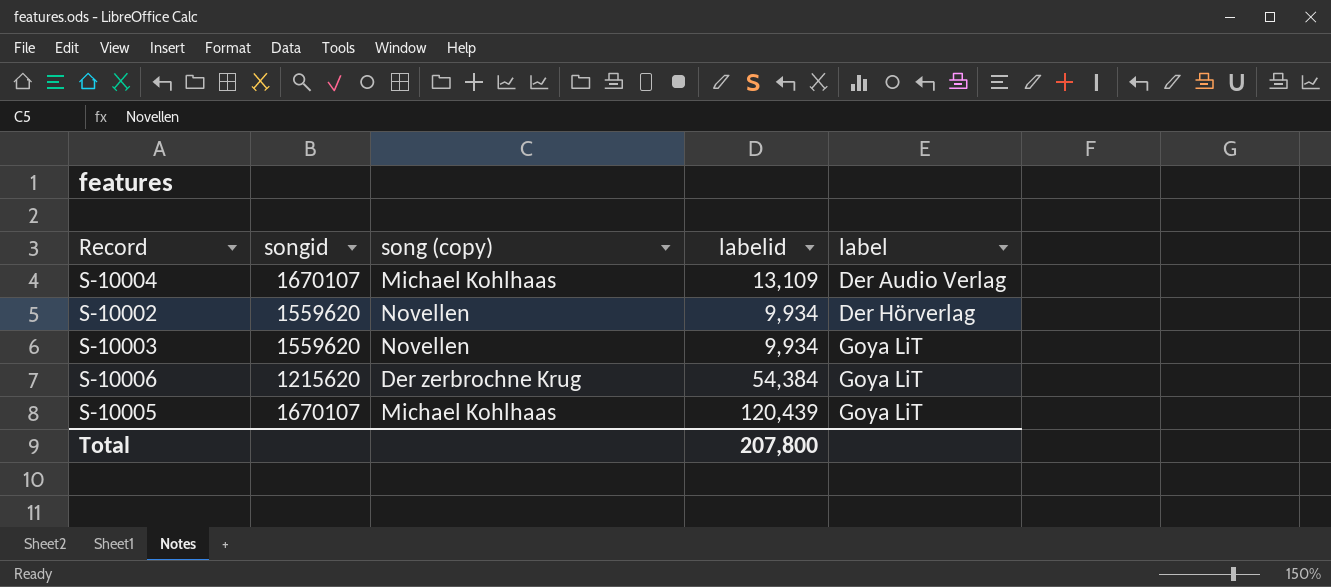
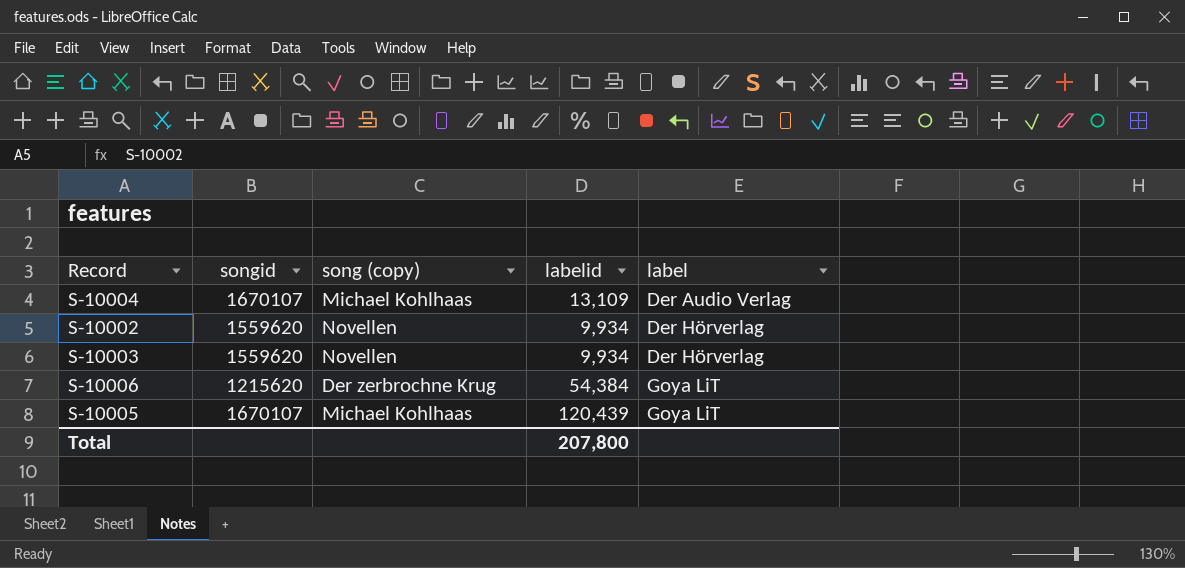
S-10003 | label: Goya LiT -> Der Hörverlag

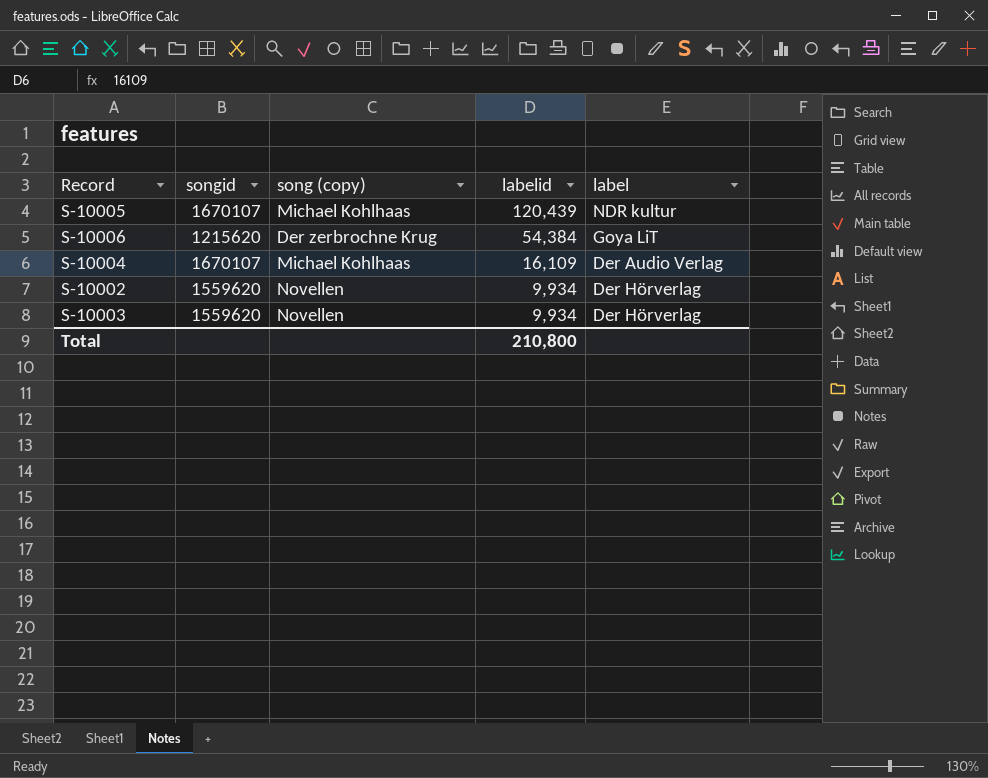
row order: label ascending -> labelid descending
S-10005 | label: Goya LiT -> NDR kultur
S-10004 | labelid: 13,109 -> 16,109
Total | labelid: 207,800 -> 210,800

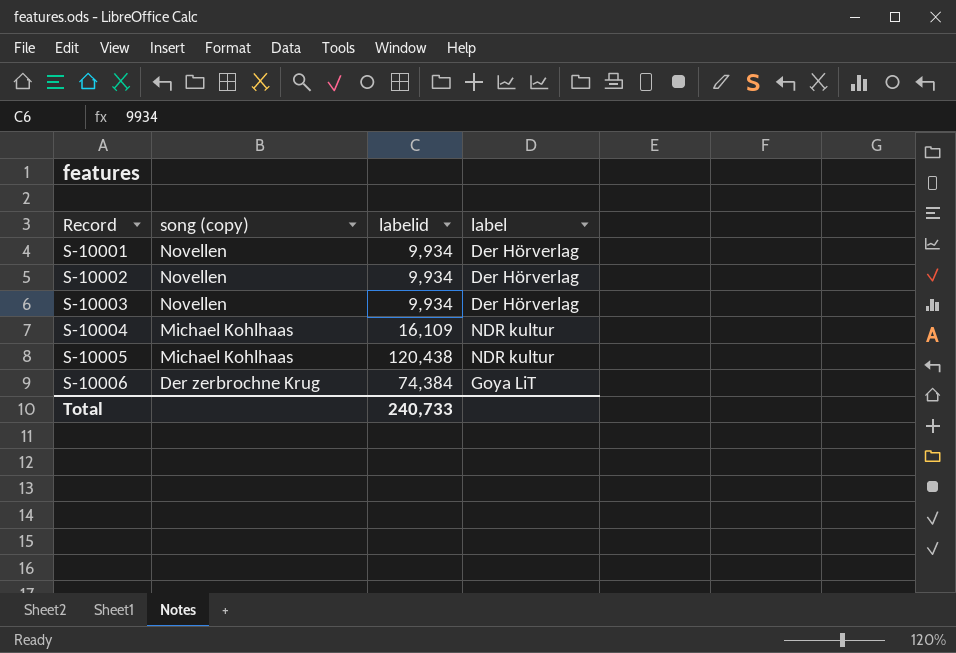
row order: labelid descending -> Record ascending
column songid | position: 2 -> none
row S-10001: none -> Novellen | 9,934 | Der Hörverlag
S-10004 | label: Der Audio Verlag -> NDR kultur
S-10005 | labelid: 120,439 -> 120,438
S-10006 | labelid: 54,384 -> 74,384
Total | labelid: 210,800 -> 240,733

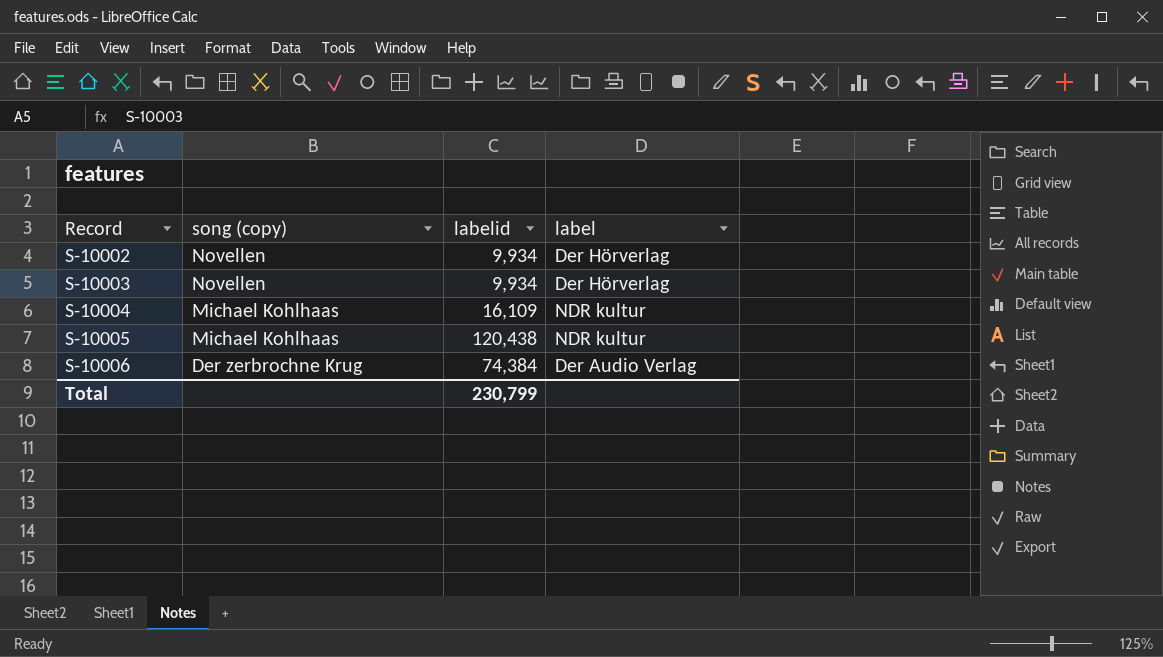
row S-10001: Novellen | 9,934 | Der Hörverlag -> none
S-10006 | label: Goya LiT -> Der Audio Verlag
Total | labelid: 240,733 -> 230,799

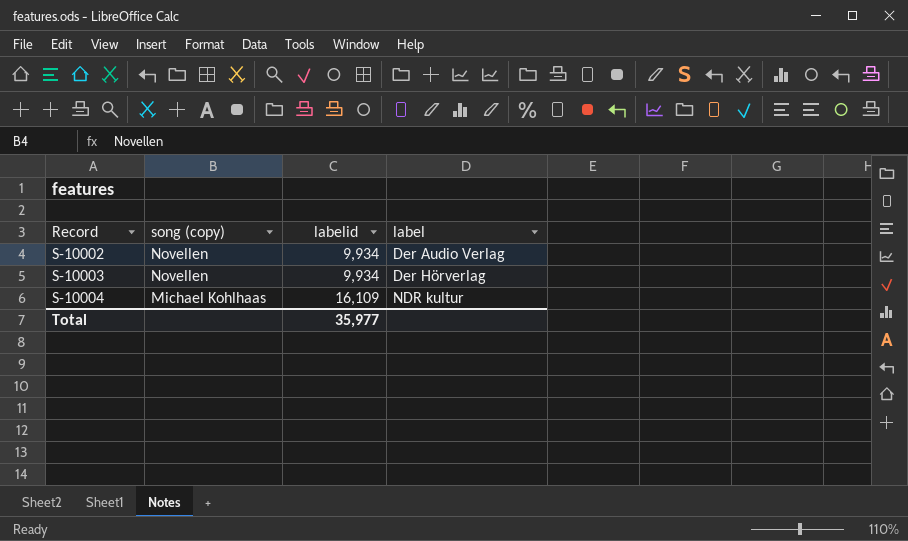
row S-10005: Michael Kohlhaas | 120,438 | NDR kultur -> none
row S-10006: Der zerbrochne Krug | 74,384 | Der Audio Verlag -> none
S-10002 | label: Der Hörverlag -> Der Audio Verlag
Total | labelid: 230,799 -> 35,977

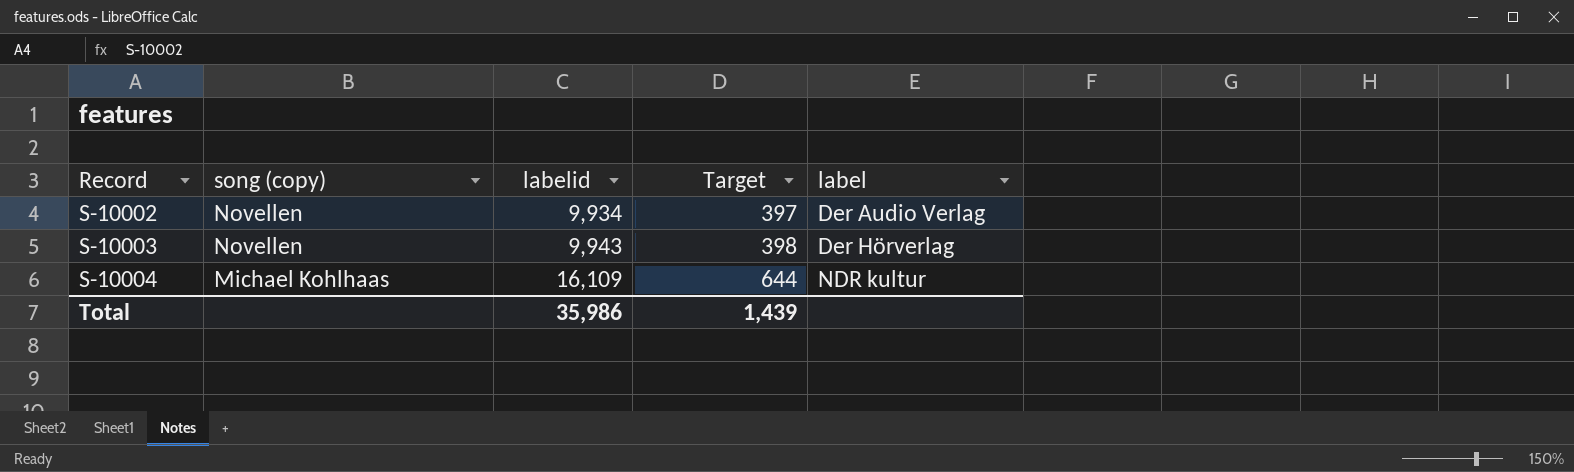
column Target | formula: none -> [labelid] * 0.04
S-10003 | labelid: 9,934 -> 9,943
Total | labelid: 35,977 -> 35,986

